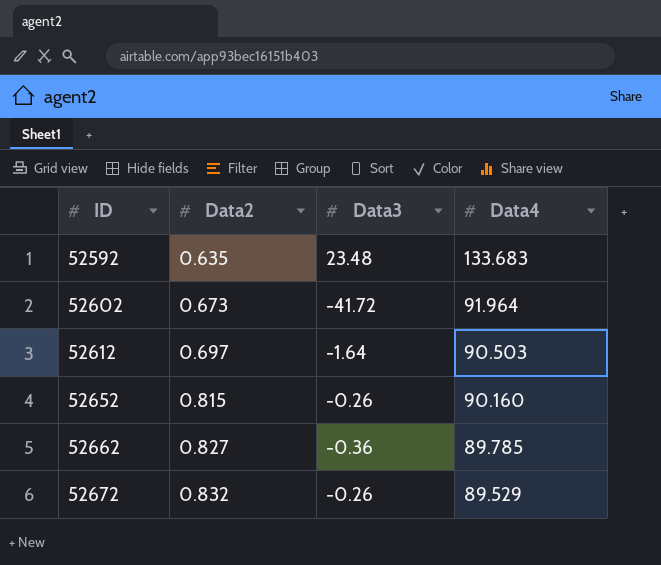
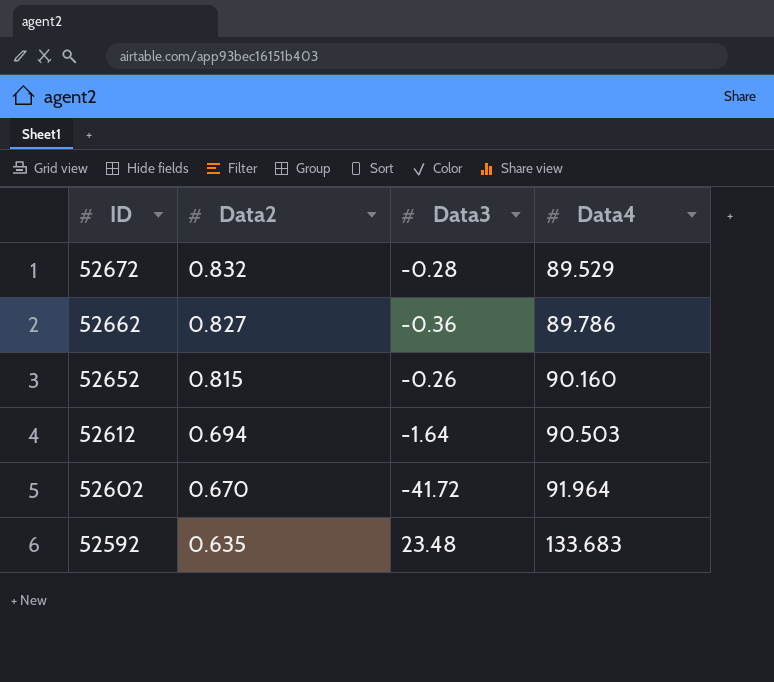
row order: ID ascending -> ID descending
52672 | Data3: -0.26 -> -0.28
52662 | Data4: 89.785 -> 89.786
52612 | Data2: 0.697 -> 0.694
52602 | Data2: 0.673 -> 0.670

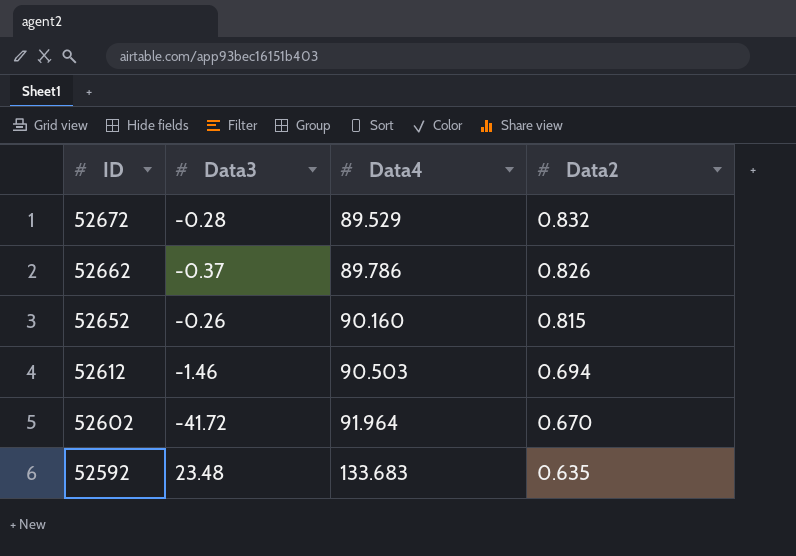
column Data2 | position: 2 -> 4
52662 | Data3: -0.36 -> -0.37
52662 | Data2: 0.827 -> 0.826
52612 | Data3: -1.64 -> -1.46

